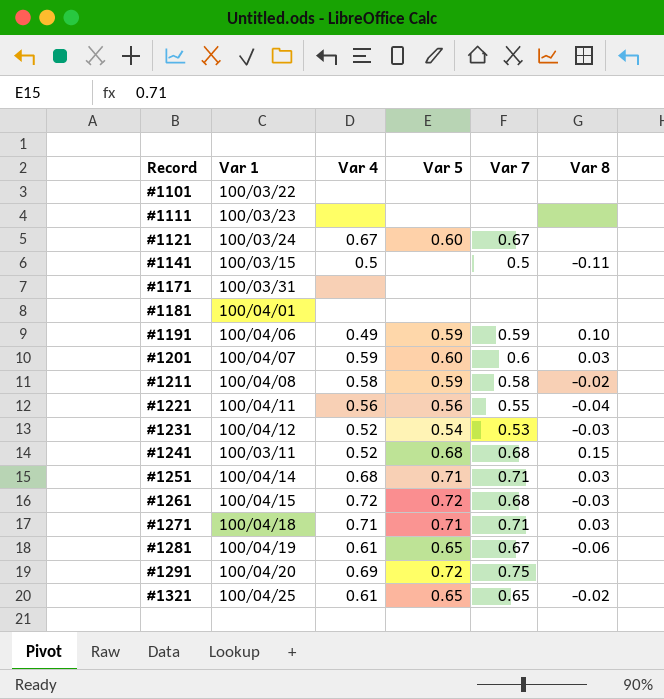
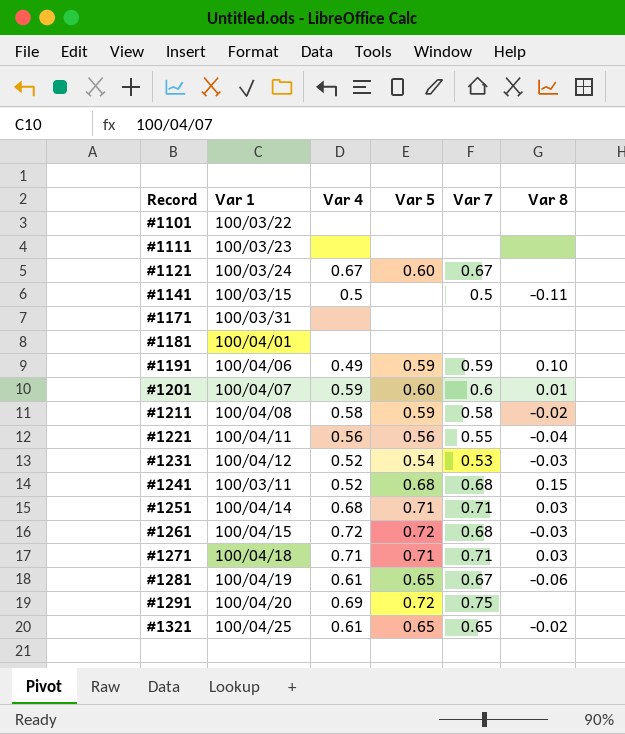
#1201 | Var 8: 0.03 -> 0.01

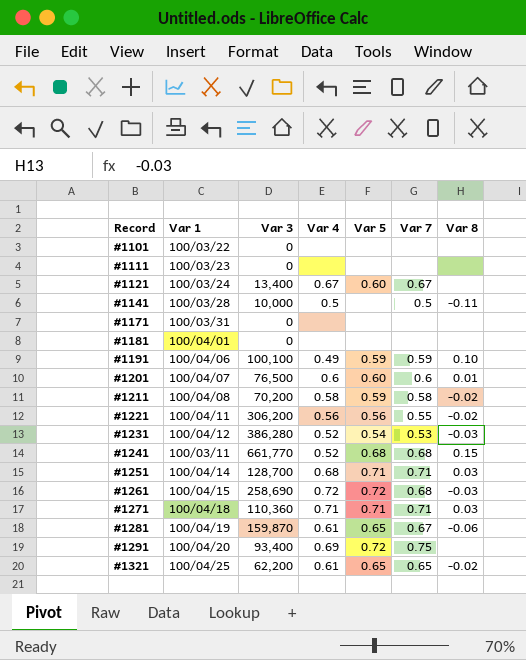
column Var 3 | position: none -> 3
#1141 | Var 1: 100/03/15 -> 100/03/28
#1201 | Var 4: 0.59 -> 0.6
#1221 | Var 8: -0.04 -> -0.02

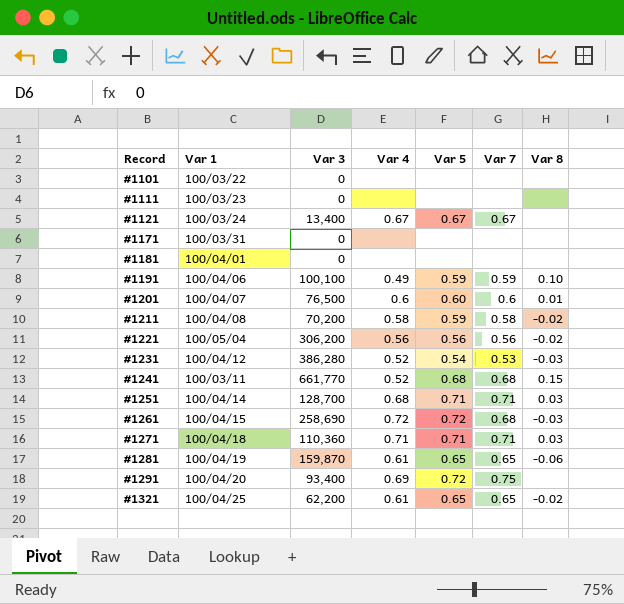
row #1141: 100/03/28 | 10,000 | 0.5 | none | 0.5 | -0.11 -> none
#1121 | Var 5: 0.60 -> 0.67
#1221 | Var 1: 100/04/11 -> 100/05/04
#1221 | Var 7: 0.55 -> 0.56
#1281 | Var 7: 0.67 -> 0.65

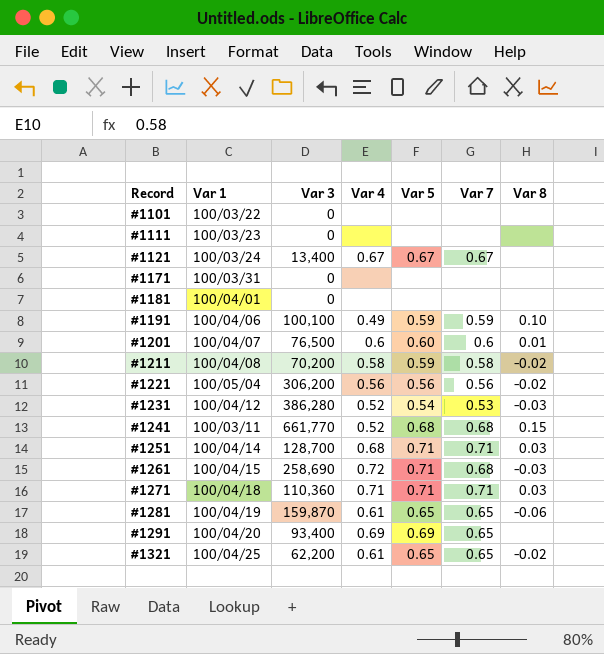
#1261 | Var 5: 0.72 -> 0.71
#1291 | Var 5: 0.72 -> 0.69
#1291 | Var 7: 0.75 -> 0.65

